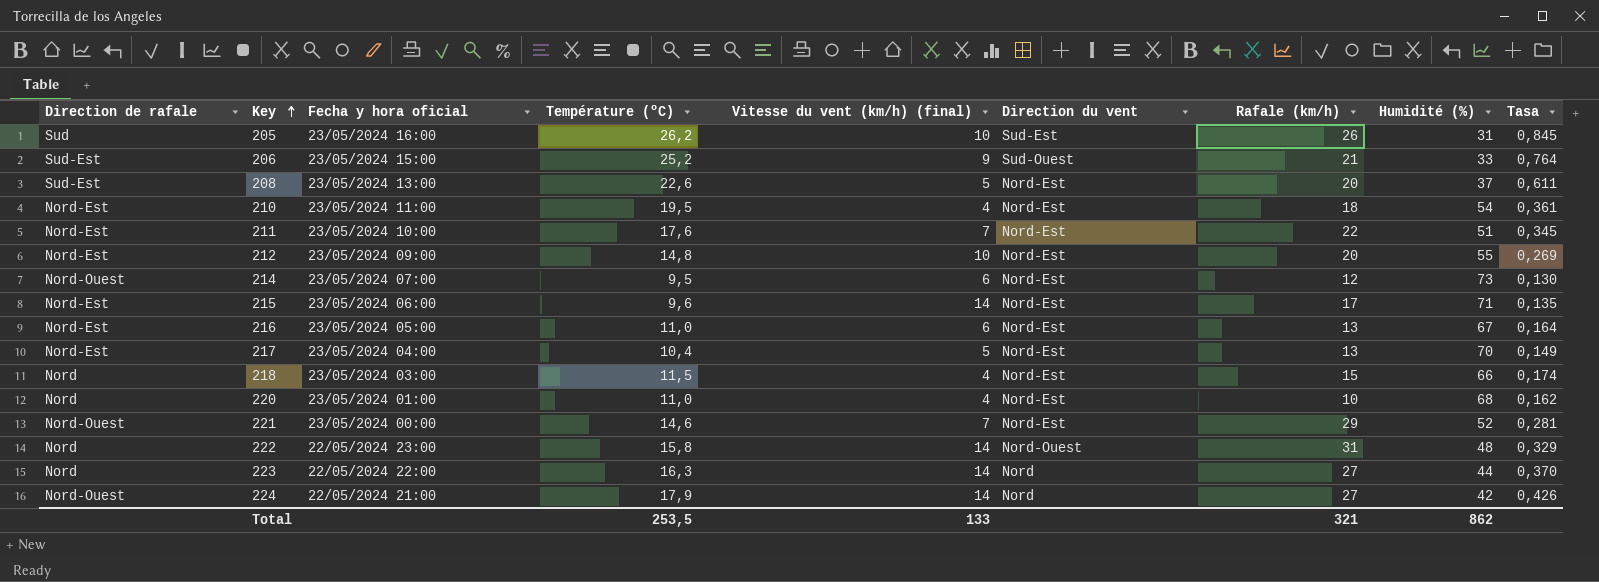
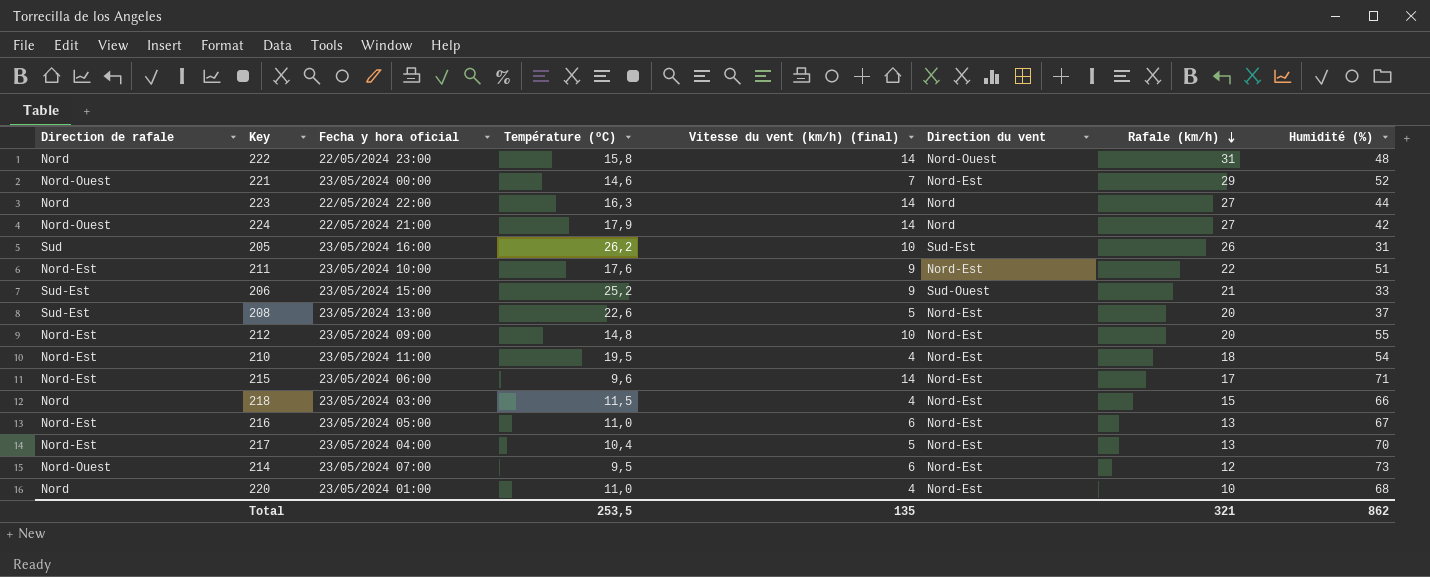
row order: Key ascending -> Rafale (km/h) descending
column Tasa | formula: [Température (ºC)] / [Humidité (%)] -> none
211 | Vitesse du vent (km/h) (final): 7 -> 9
Total | Vitesse du vent (km/h) (final): 133 -> 135

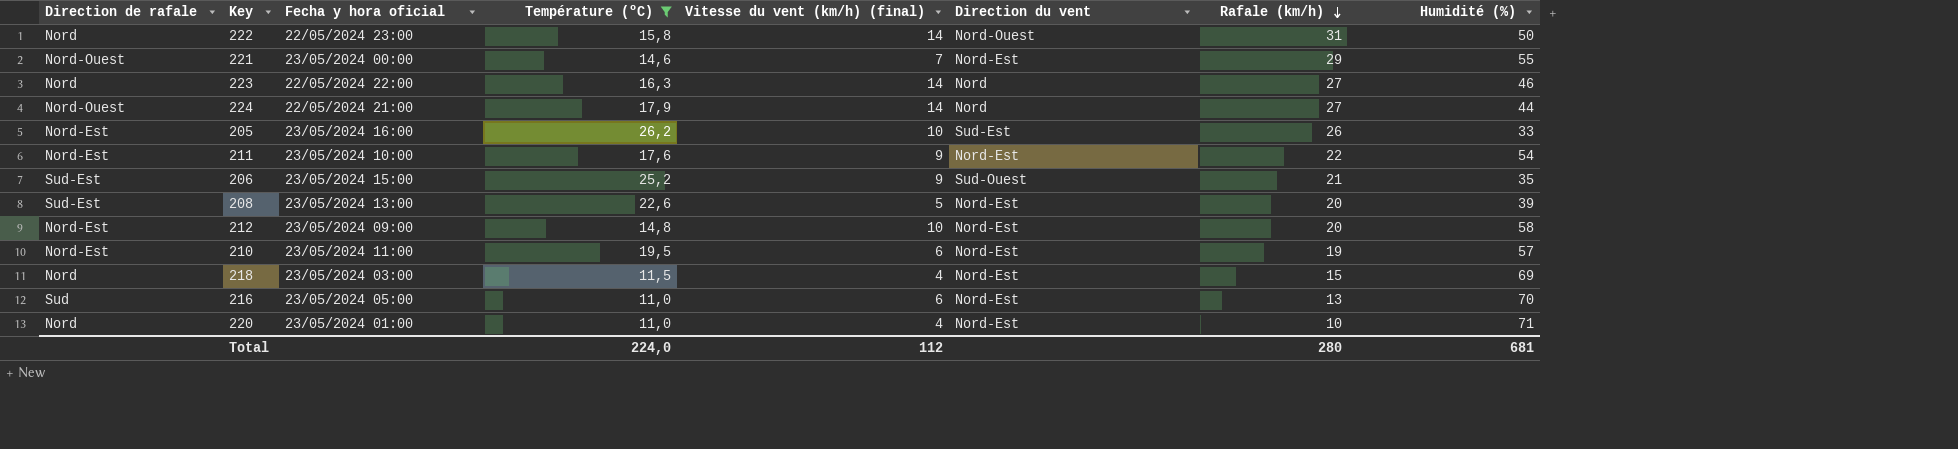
filter: none -> Température (ºC) >= 11,0
222 | Humidité (%): 48 -> 50
221 | Humidité (%): 52 -> 55
223 | Humidité (%): 44 -> 46
224 | Humidité (%): 42 -> 44
205 | Direction de rafale: Sud -> Nord-Est
205 | Humidité (%): 31 -> 33
211 | Humidité (%): 51 -> 54
206 | Humidité (%): 33 -> 35
208 | Humidité (%): 37 -> 39
212 | Humidité (%): 55 -> 58
210 | Vitesse du vent (km/h) (final): 4 -> 6
210 | Rafale (km/h): 18 -> 19
210 | Humidité (%): 54 -> 57
218 | Humidité (%): 66 -> 69
216 | Direction de rafale: Nord-Est -> Sud
216 | Humidité (%): 67 -> 70
220 | Humidité (%): 68 -> 71
Total | Température (ºC): 253,5 -> 224,0
Total | Vitesse du vent (km/h) (final): 135 -> 112
Total | Rafale (km/h): 321 -> 280
Total | Humidité (%): 862 -> 681

